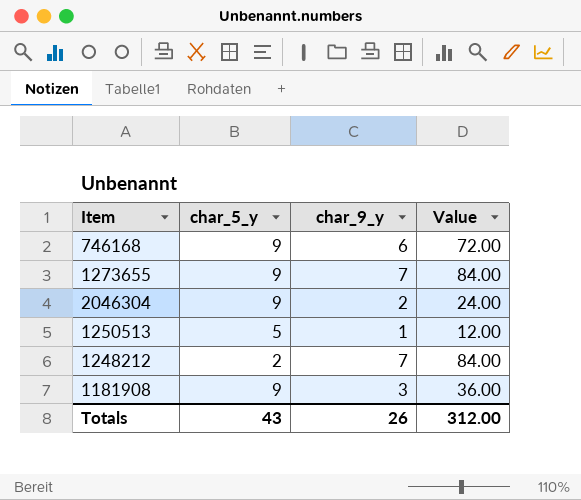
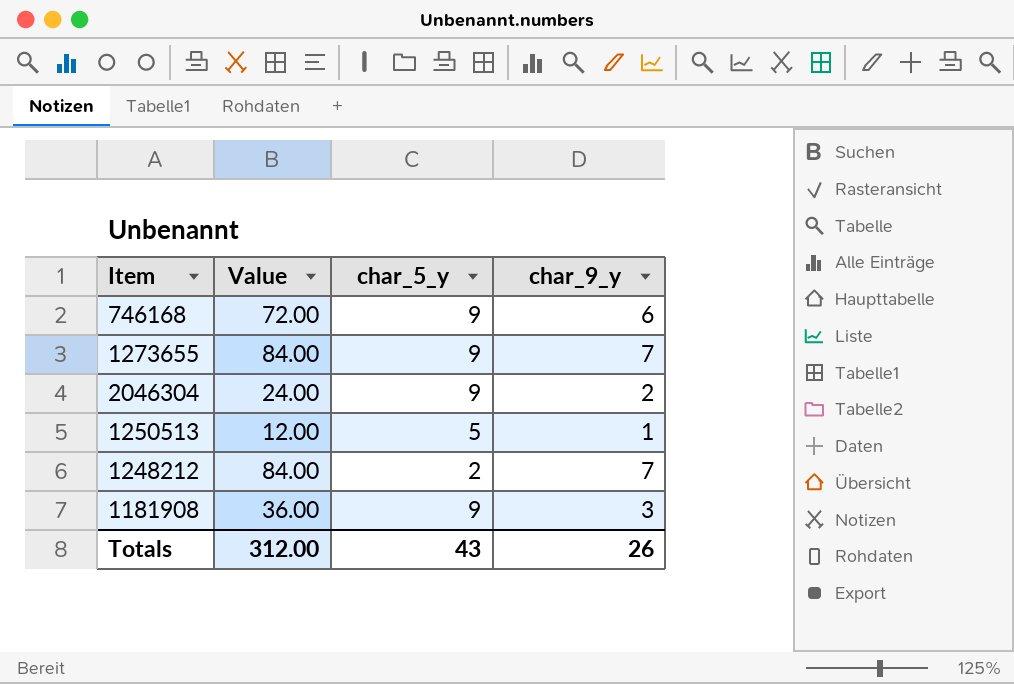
column Value | position: 4 -> 2

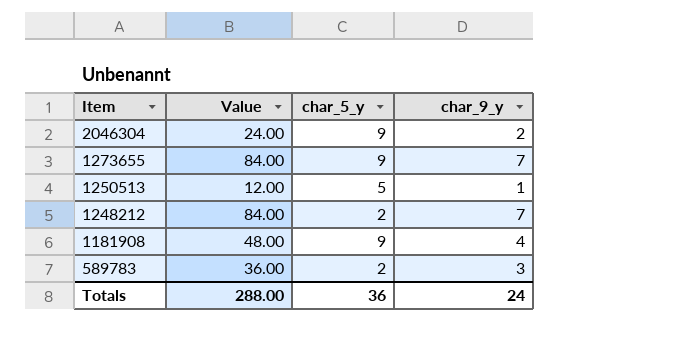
row order: none -> Item descending
row 746168: 72.00 | 9 | 6 -> none
1181908 | Value: 36.00 -> 48.00
1181908 | char_9_y: 3 -> 4
row 589783: none -> 36.00 | 2 | 3
Totals | Value: 312.00 -> 288.00
Totals | char_5_y: 43 -> 36
Totals | char_9_y: 26 -> 24

